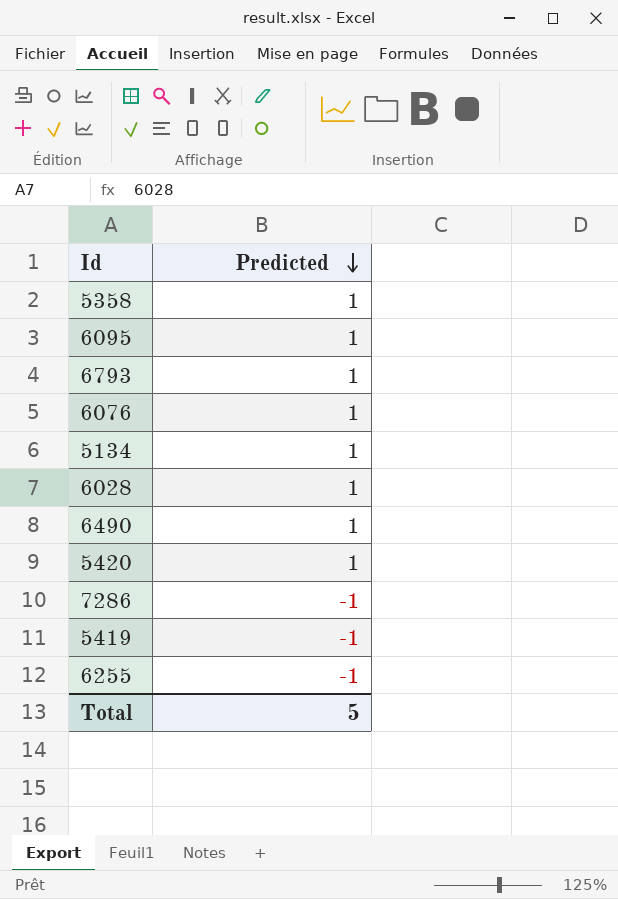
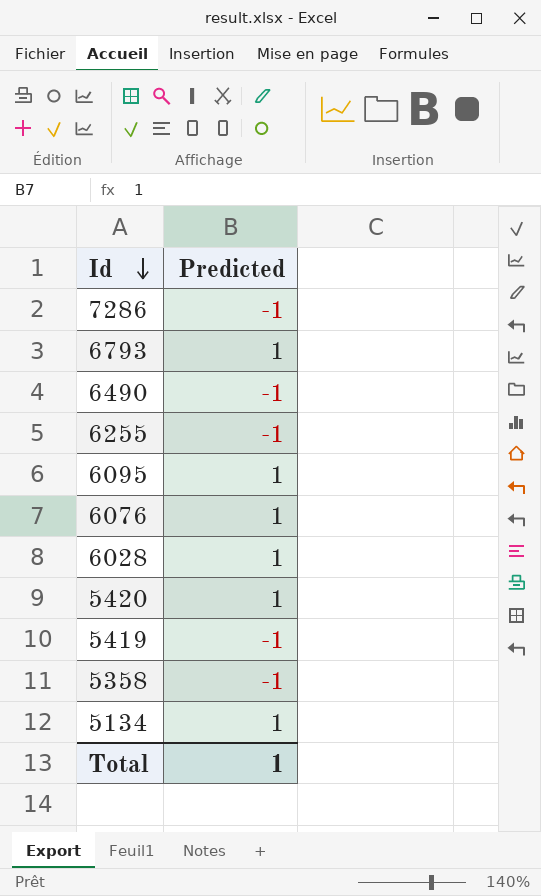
row order: Predicted descending -> Id descending
6490 | Predicted: 1 -> -1
5358 | Predicted: 1 -> -1
Total | Predicted: 5 -> 1

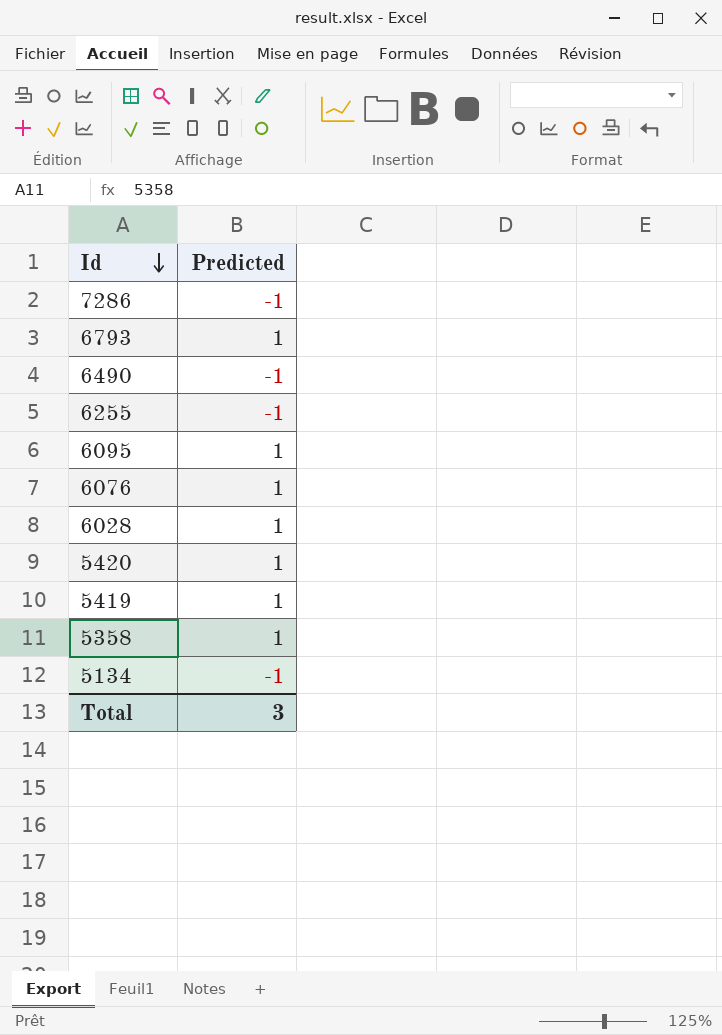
5419 | Predicted: -1 -> 1
5358 | Predicted: -1 -> 1
5134 | Predicted: 1 -> -1
Total | Predicted: 1 -> 3

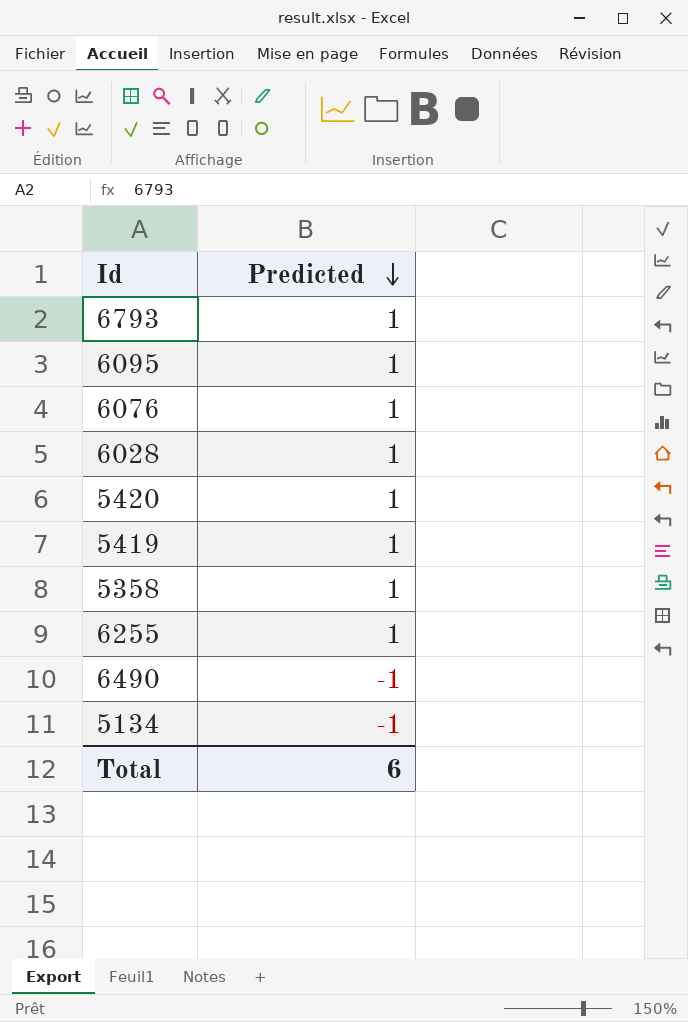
row order: Id descending -> Predicted descending
row 7286: -1 -> none
6255 | Predicted: -1 -> 1
Total | Predicted: 3 -> 6

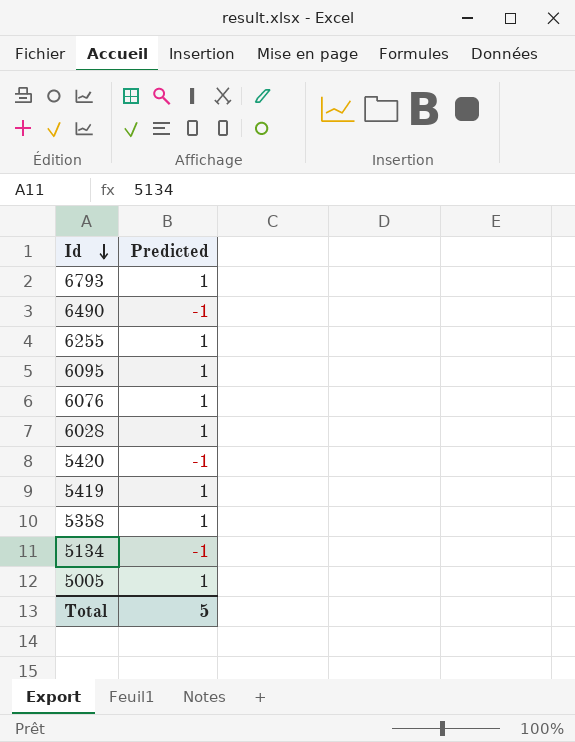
row order: Predicted descending -> Id descending
5420 | Predicted: 1 -> -1
row 5005: none -> 1
Total | Predicted: 6 -> 5

